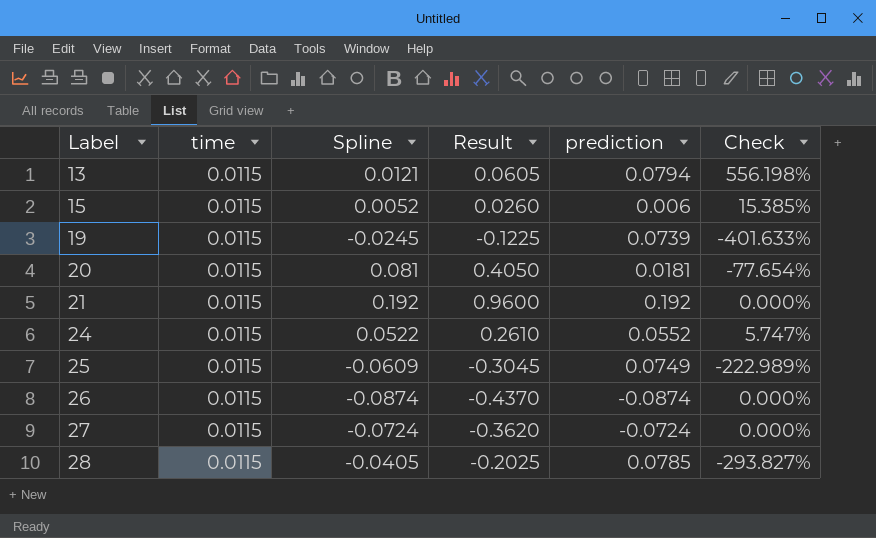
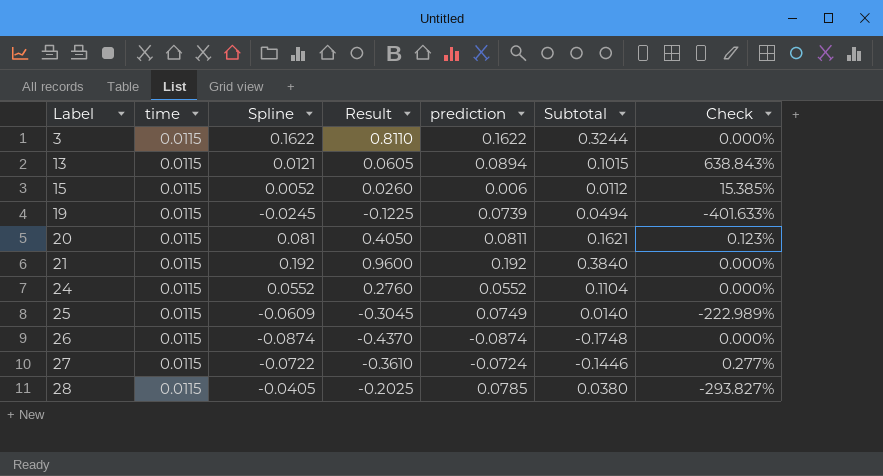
column Subtotal | formula: none -> [Spline] + [prediction]
row 3: none -> 0.0115 | 0.1622 | 0.8110 | 0.1622 | 0.3244 | 0.000%
13 | prediction: 0.0794 -> 0.0894
13 | Check: 556.198% -> 638.843%
20 | prediction: 0.0181 -> 0.0811
20 | Check: -77.654% -> 0.123%
24 | Spline: 0.0522 -> 0.0552
24 | Result: 0.2610 -> 0.2760
24 | Check: 5.747% -> 0.000%
27 | Spline: -0.0724 -> -0.0722
27 | Result: -0.3620 -> -0.3610
27 | Check: 0.000% -> 0.277%

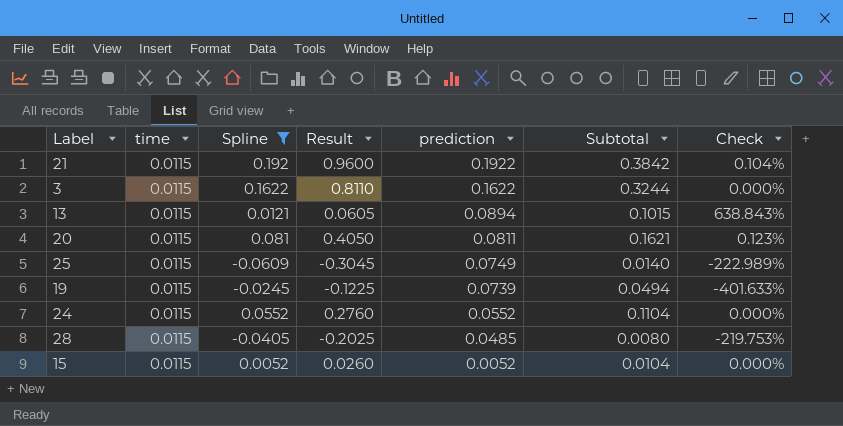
filter: none -> Spline >= -0.0609
row order: Label ascending -> prediction descending
21 | prediction: 0.192 -> 0.1922
21 | Subtotal: 0.3840 -> 0.3842
21 | Check: 0.000% -> 0.104%
28 | prediction: 0.0785 -> 0.0485
28 | Subtotal: 0.0380 -> 0.0080
28 | Check: -293.827% -> -219.753%
15 | prediction: 0.006 -> 0.0052
15 | Subtotal: 0.0112 -> 0.0104
15 | Check: 15.385% -> 0.000%

